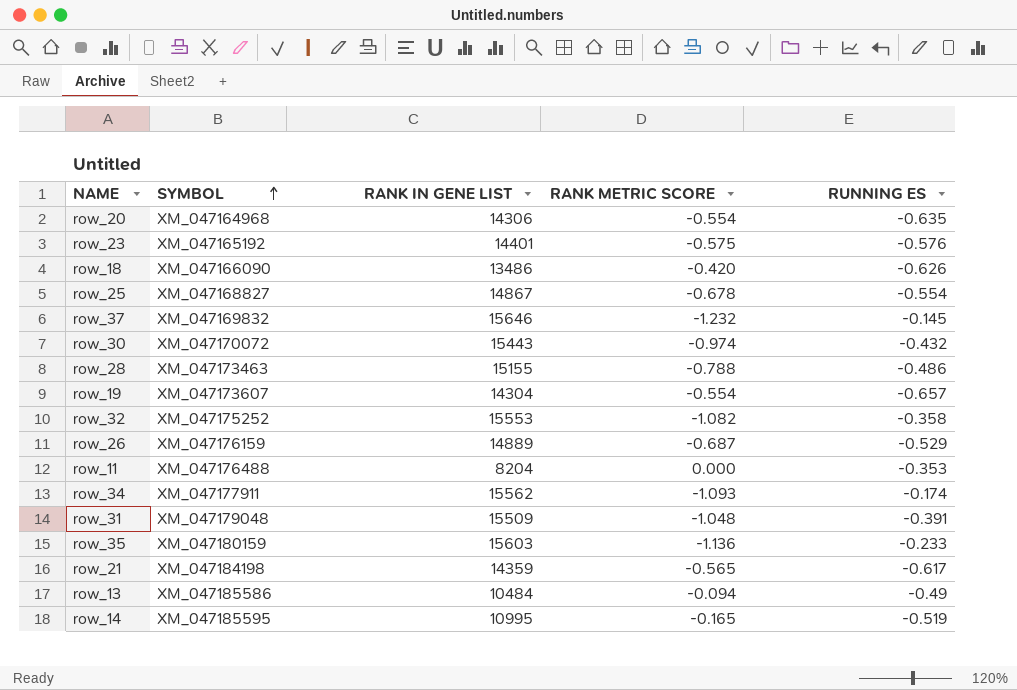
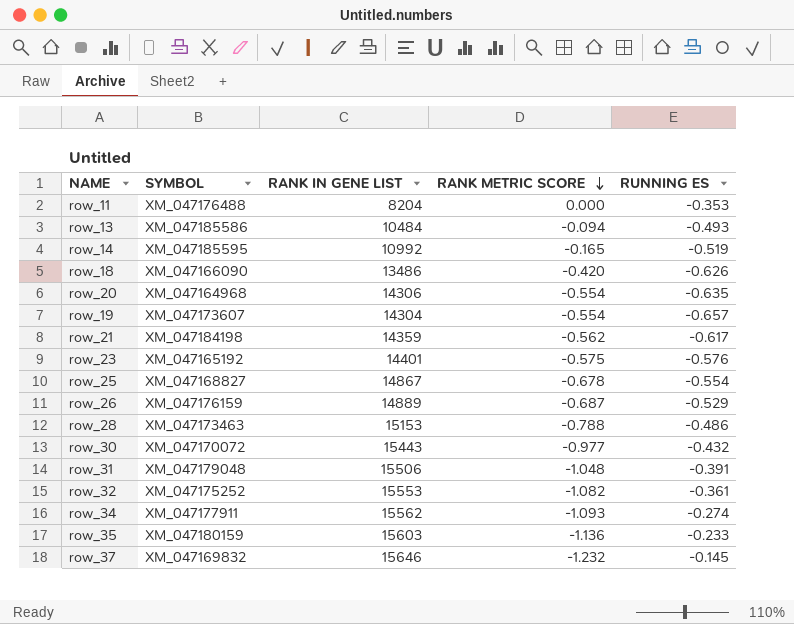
row order: SYMBOL ascending -> RANK METRIC SCORE descending
row_13 | RUNNING ES: -0.49 -> -0.493
row_14 | RANK IN GENE LIST: 10995 -> 10992
row_21 | RANK METRIC SCORE: -0.565 -> -0.562
row_28 | RANK IN GENE LIST: 15155 -> 15153
row_30 | RANK METRIC SCORE: -0.974 -> -0.977
row_31 | RANK IN GENE LIST: 15509 -> 15506
row_32 | RUNNING ES: -0.358 -> -0.361
row_34 | RUNNING ES: -0.174 -> -0.274

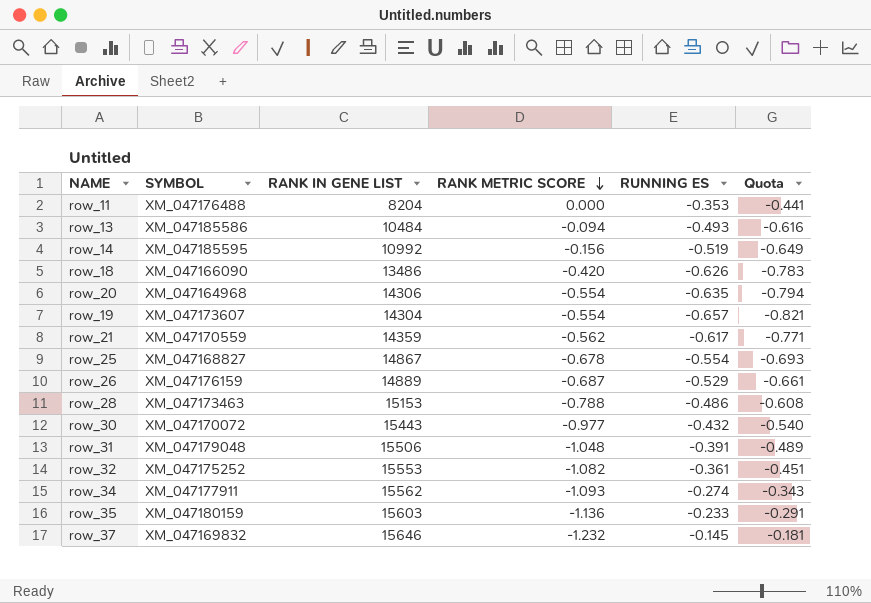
column Quota | formula: none -> [RUNNING ES] * 1.25
row row_23: XM_047165192 | 14401 | -0.575 | -0.576 -> none
row_14 | RANK METRIC SCORE: -0.165 -> -0.156
row_21 | SYMBOL: XM_047184198 -> XM_047170559

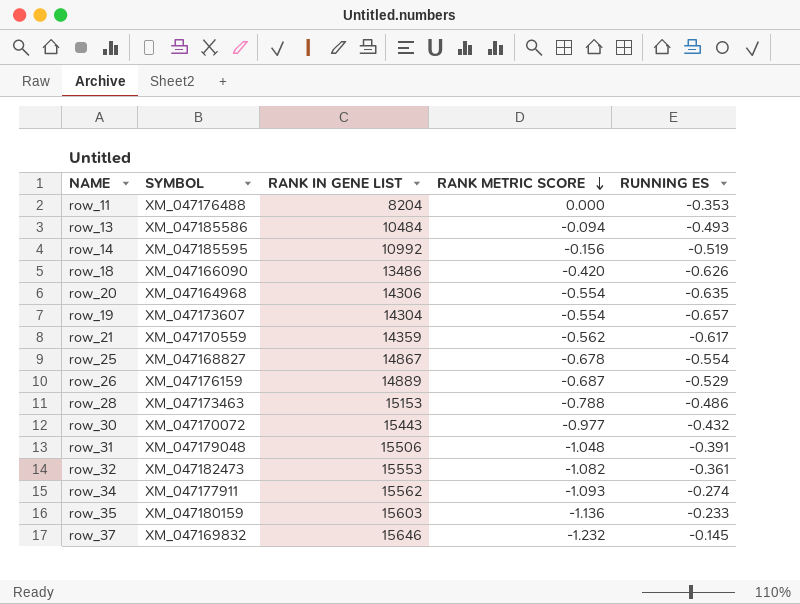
column Quota | formula: [RUNNING ES] * 1.25 -> none
row_32 | SYMBOL: XM_047175252 -> XM_047182473

